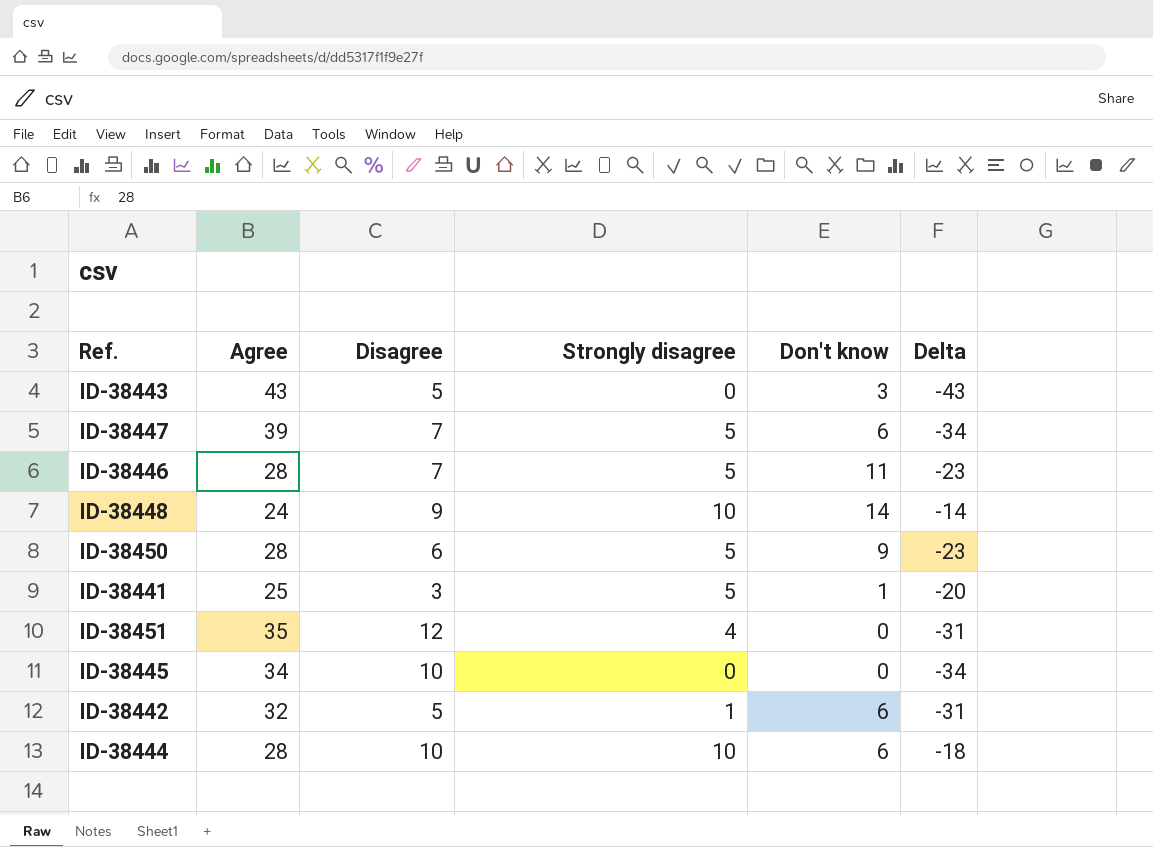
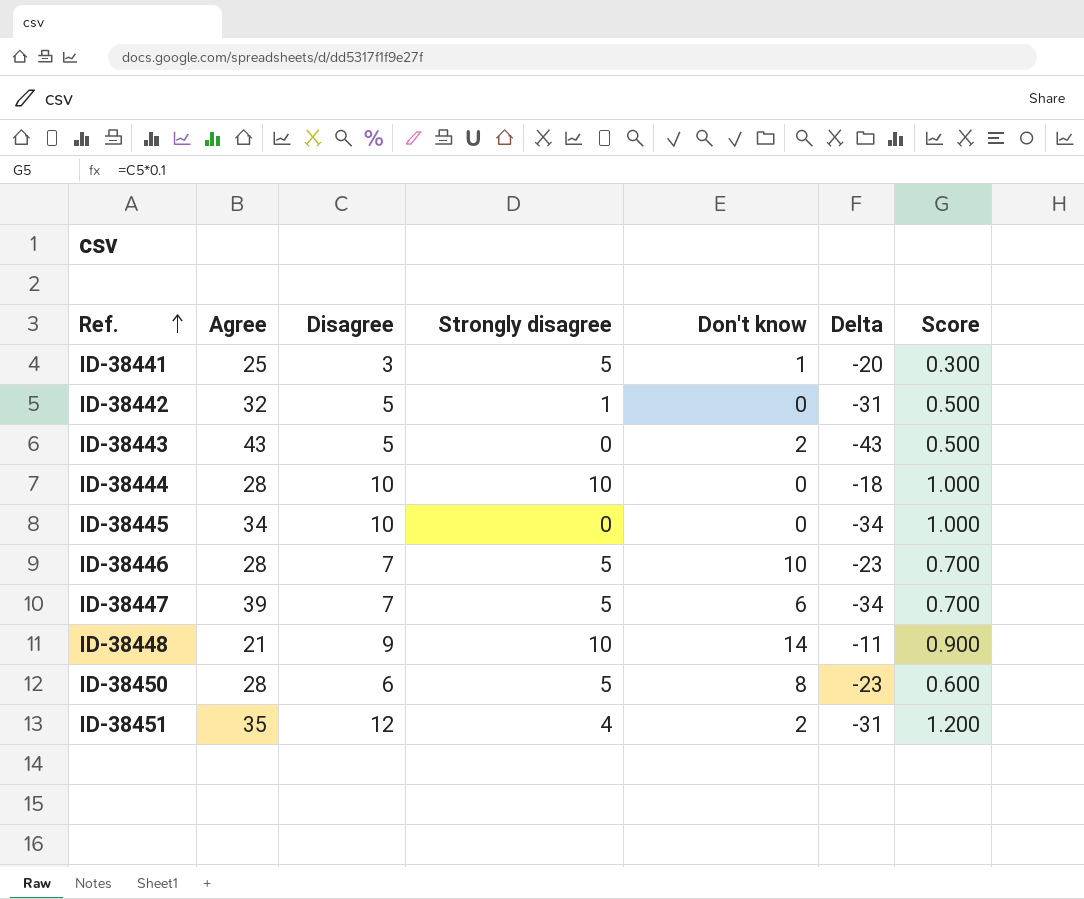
row order: none -> Ref. ascending
column Score | formula: none -> [Disagree] * 0.1
ID-38442 | Don't know: 6 -> 0
ID-38443 | Don't know: 3 -> 2
ID-38444 | Don't know: 6 -> 0
ID-38446 | Don't know: 11 -> 10
ID-38448 | Agree: 24 -> 21
ID-38448 | Delta: -14 -> -11
ID-38450 | Don't know: 9 -> 8
ID-38451 | Don't know: 0 -> 2

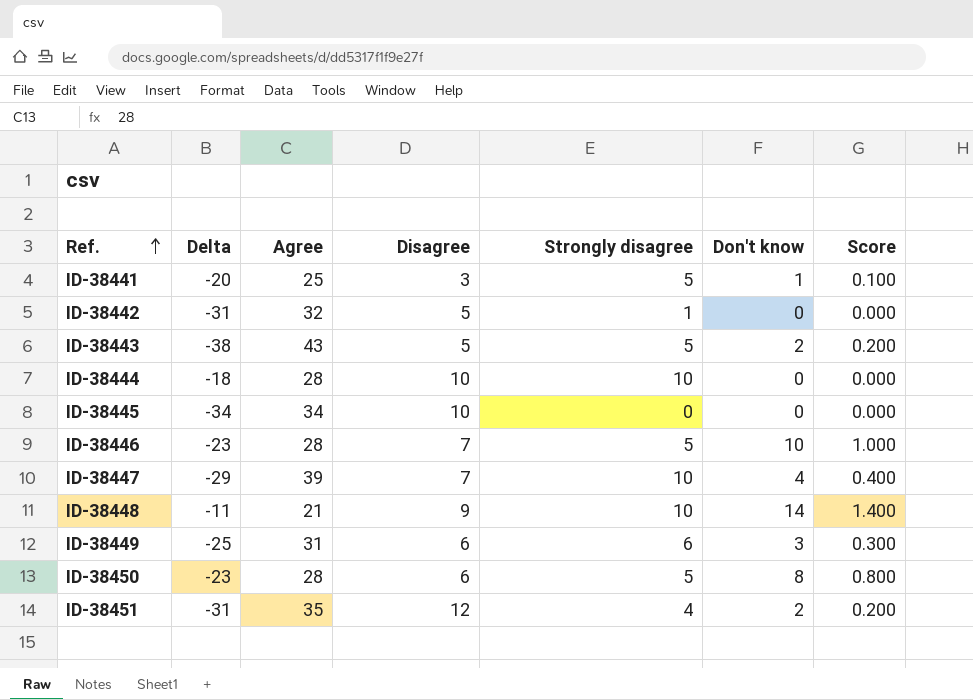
column Delta | position: 6 -> 2
column Score | formula: [Disagree] * 0.1 -> [Don't know] * 0.1
ID-38443 | Delta: -43 -> -38
ID-38443 | Strongly disagree: 0 -> 5
ID-38447 | Delta: -34 -> -29
ID-38447 | Strongly disagree: 5 -> 10
ID-38447 | Don't know: 6 -> 4
row ID-38449: none -> -25 | 31 | 6 | 6 | 3 | 0.300

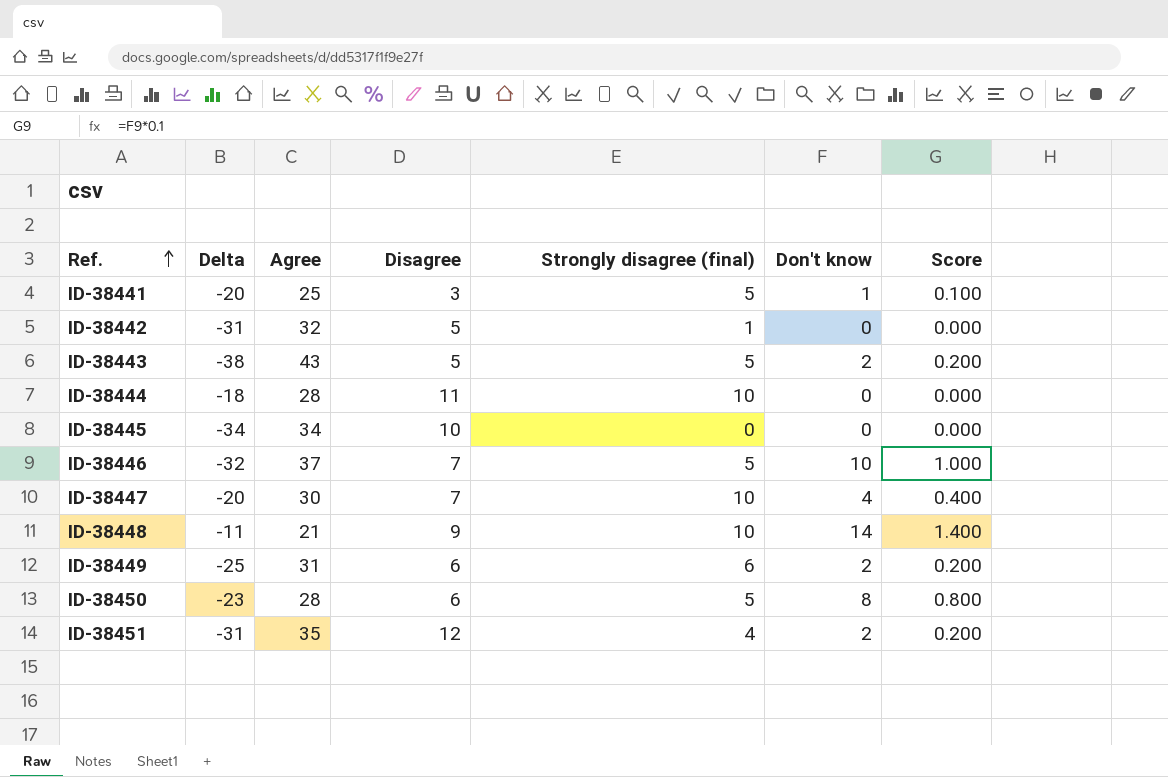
column name: Strongly disagree -> Strongly disagree (final)
ID-38444 | Disagree: 10 -> 11
ID-38446 | Delta: -23 -> -32
ID-38446 | Agree: 28 -> 37
ID-38447 | Delta: -29 -> -20
ID-38447 | Agree: 39 -> 30
ID-38449 | Don't know: 3 -> 2
ID-38449 | Score: 0.300 -> 0.200

